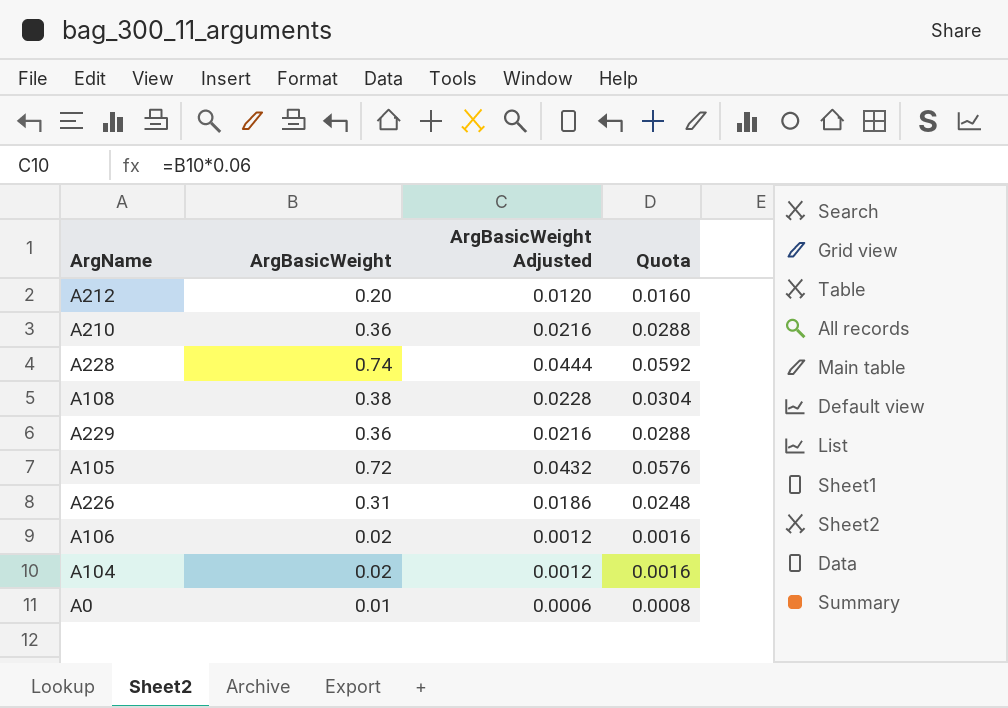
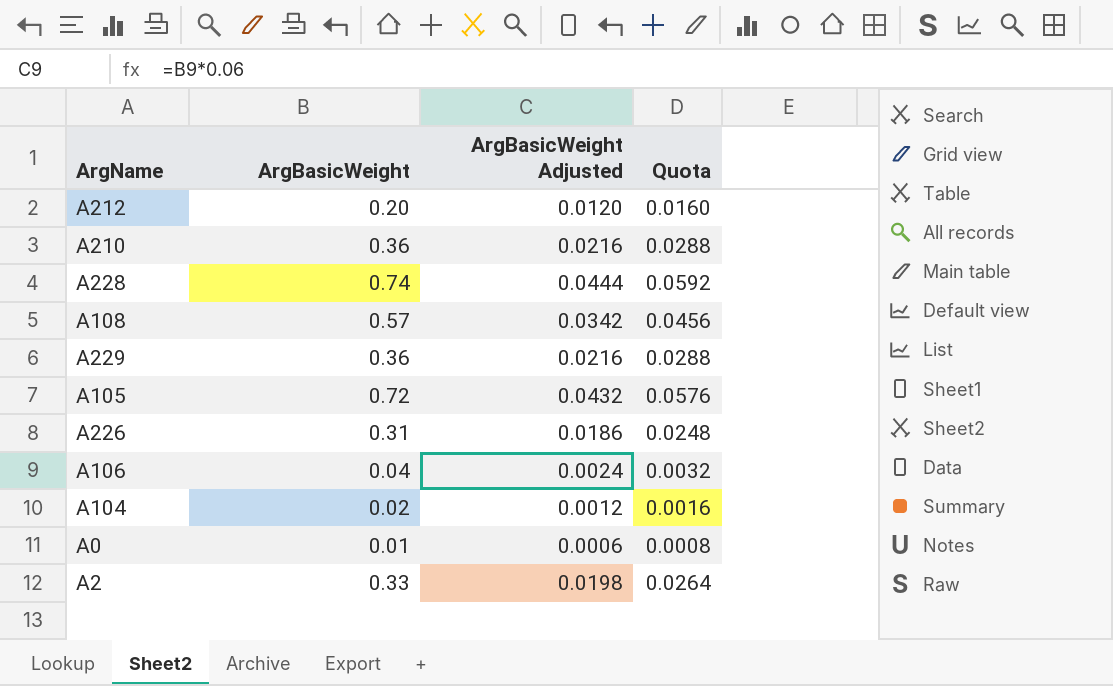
A108 | ArgBasicWeight: 0.38 -> 0.57
A108 | ArgBasicWeight Adjusted: 0.0228 -> 0.0342
A108 | Quota: 0.0304 -> 0.0456
A106 | ArgBasicWeight: 0.02 -> 0.04
A106 | ArgBasicWeight Adjusted: 0.0012 -> 0.0024
A106 | Quota: 0.0016 -> 0.0032
row A2: none -> 0.33 | 0.0198 | 0.0264

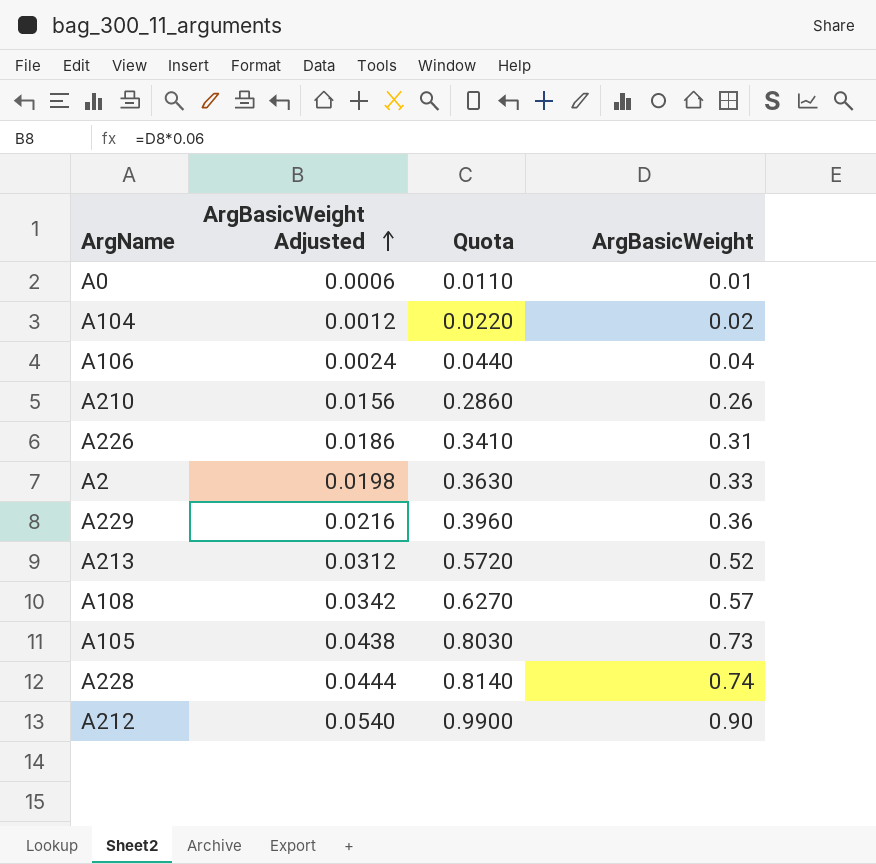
row order: none -> ArgBasicWeight Adjusted ascending
column Quota | formula: [ArgBasicWeight] * 0.08 -> [ArgBasicWeight] * 1.1
column ArgBasicWeight | position: 2 -> 4
A210 | ArgBasicWeight Adjusted: 0.0216 -> 0.0156
A210 | ArgBasicWeight: 0.36 -> 0.26
row A213: none -> 0.0312 | 0.5720 | 0.52
A105 | ArgBasicWeight Adjusted: 0.0432 -> 0.0438
A105 | ArgBasicWeight: 0.72 -> 0.73
A212 | ArgBasicWeight Adjusted: 0.0120 -> 0.0540
A212 | ArgBasicWeight: 0.20 -> 0.90

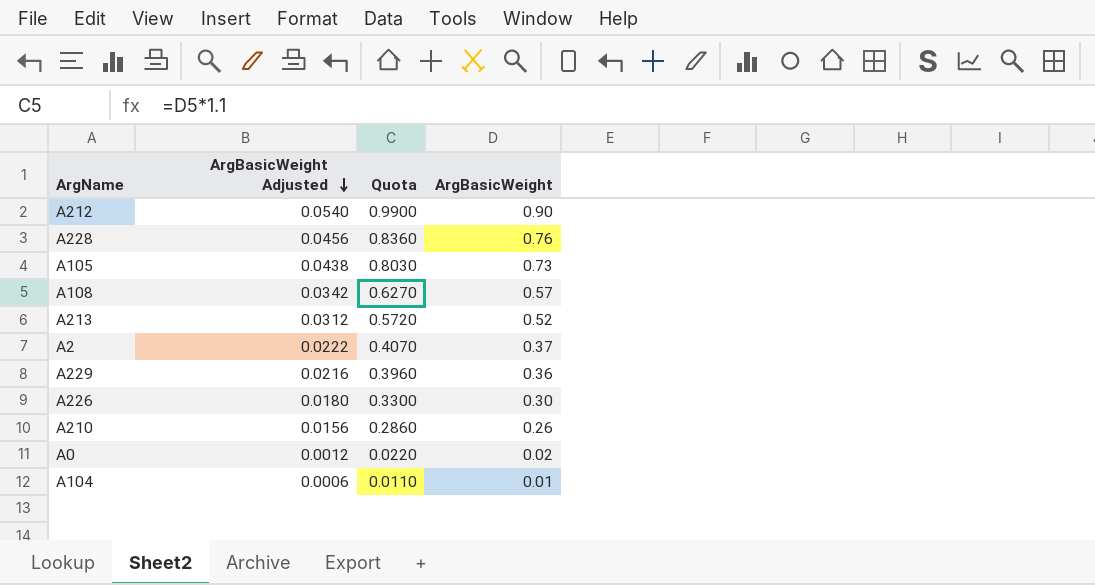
row order: ArgBasicWeight Adjusted ascending -> ArgBasicWeight Adjusted descending
row A106: 0.0024 | 0.0440 | 0.04 -> none
A228 | ArgBasicWeight Adjusted: 0.0444 -> 0.0456
A228 | Quota: 0.8140 -> 0.8360
A228 | ArgBasicWeight: 0.74 -> 0.76
A2 | ArgBasicWeight Adjusted: 0.0198 -> 0.0222
A2 | Quota: 0.3630 -> 0.4070
A2 | ArgBasicWeight: 0.33 -> 0.37
A226 | ArgBasicWeight Adjusted: 0.0186 -> 0.0180
A226 | Quota: 0.3410 -> 0.3300
A226 | ArgBasicWeight: 0.31 -> 0.30
A0 | ArgBasicWeight Adjusted: 0.0006 -> 0.0012
A0 | Quota: 0.0110 -> 0.0220
A0 | ArgBasicWeight: 0.01 -> 0.02
A104 | ArgBasicWeight Adjusted: 0.0012 -> 0.0006
A104 | Quota: 0.0220 -> 0.0110
A104 | ArgBasicWeight: 0.02 -> 0.01

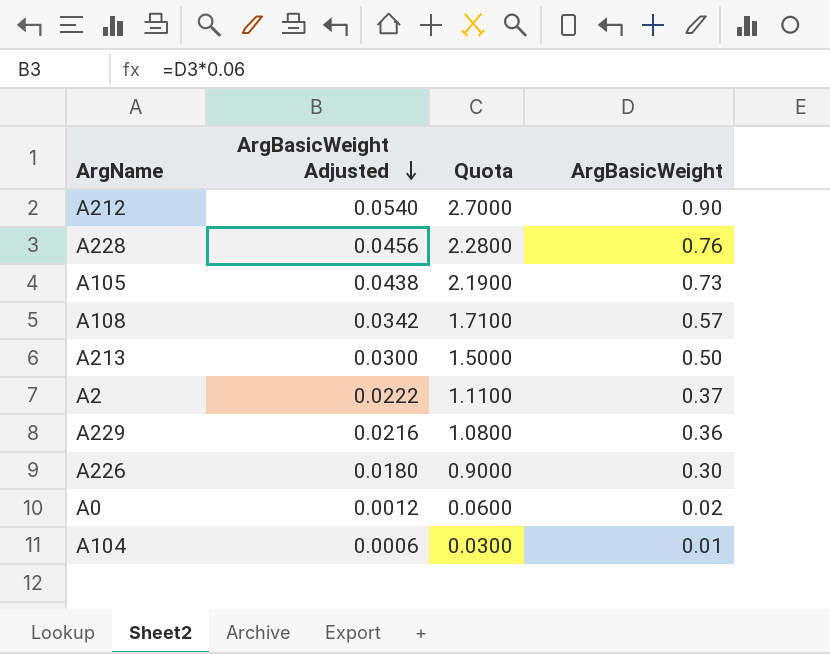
column Quota | formula: [ArgBasicWeight] * 1.1 -> [ArgBasicWeight] * 3
row A210: 0.0156 | 0.2860 | 0.26 -> none
A213 | ArgBasicWeight Adjusted: 0.0312 -> 0.0300
A213 | ArgBasicWeight: 0.52 -> 0.50

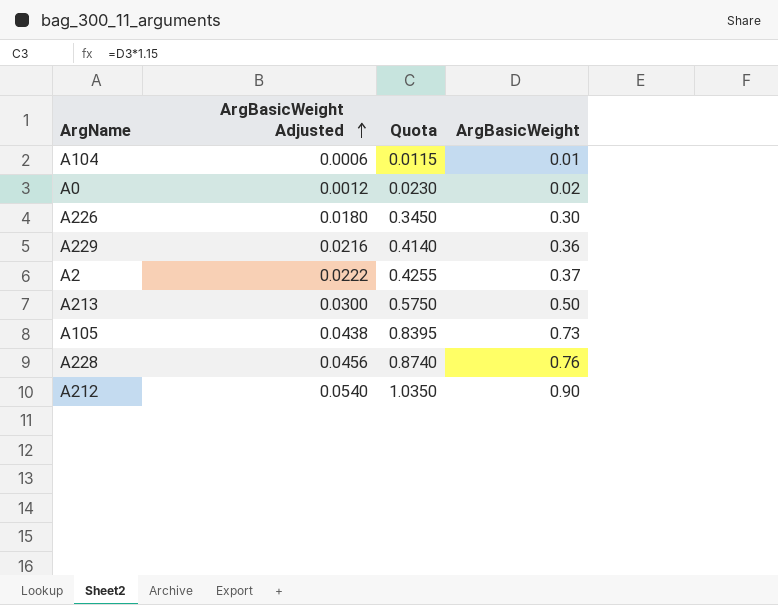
row order: ArgBasicWeight Adjusted descending -> ArgBasicWeight Adjusted ascending
column Quota | formula: [ArgBasicWeight] * 3 -> [ArgBasicWeight] * 1.15
row A108: 0.0342 | 1.7100 | 0.57 -> none

